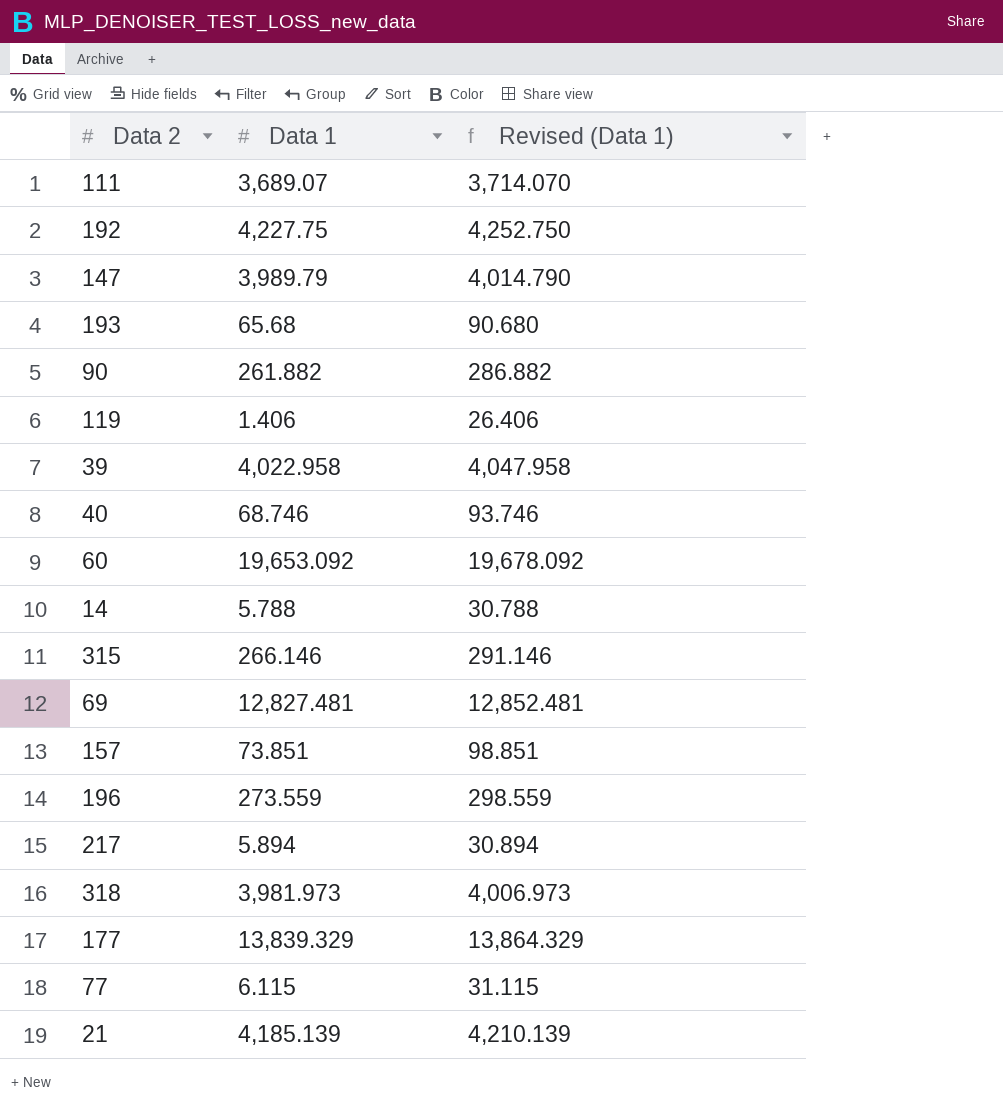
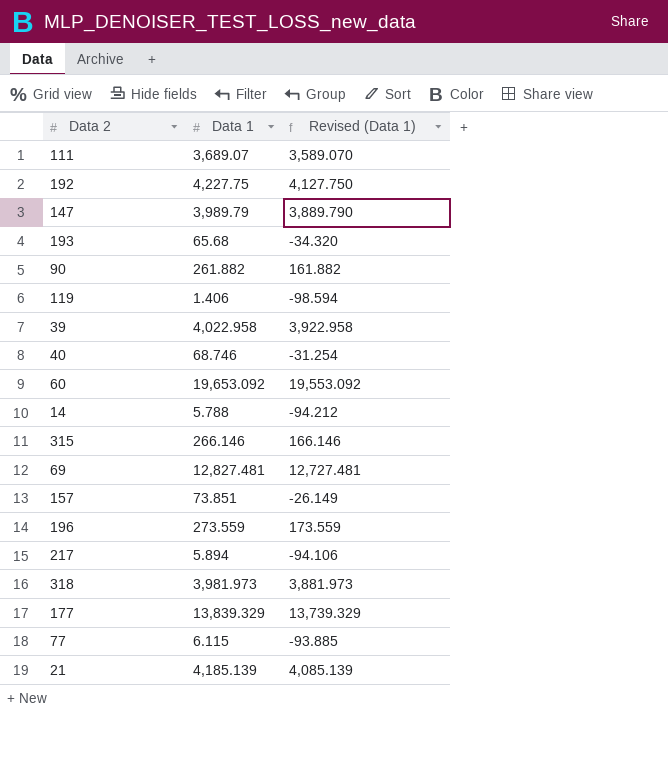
column Revised (Data 1) | formula: [Data 1] + 25 -> [Data 1] - 100

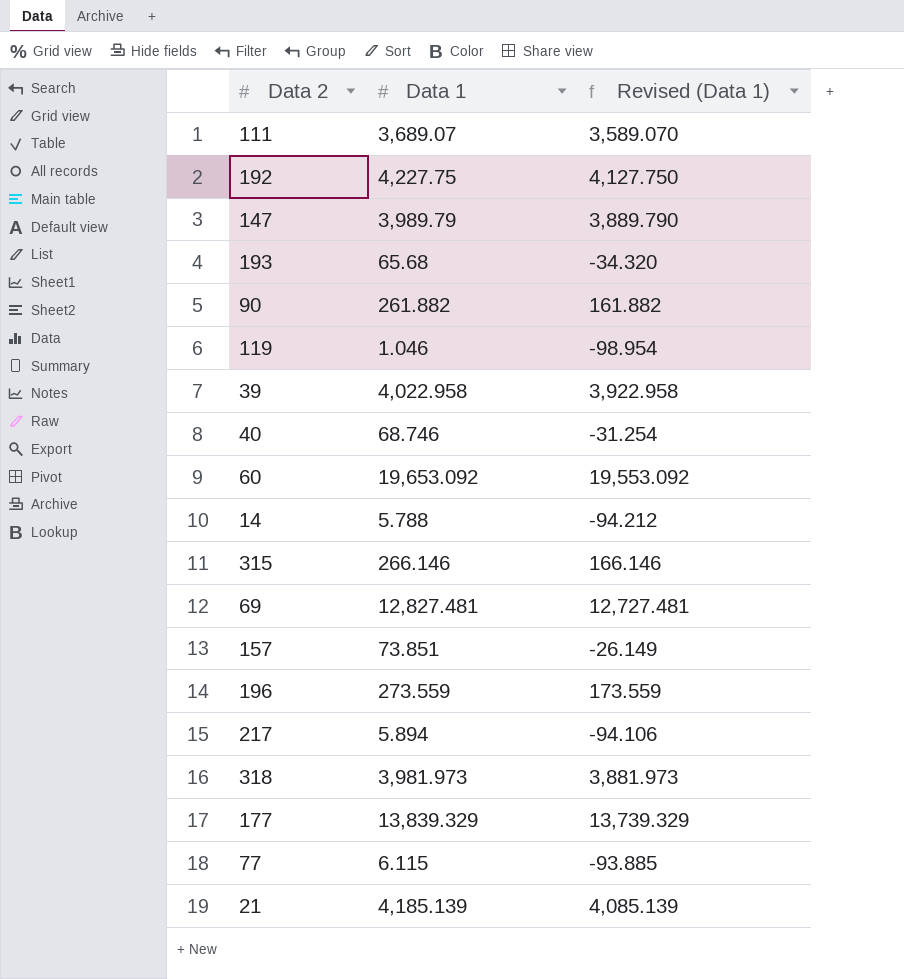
119 | Data 1: 1.406 -> 1.046
119 | Revised (Data 1): -98.594 -> -98.954

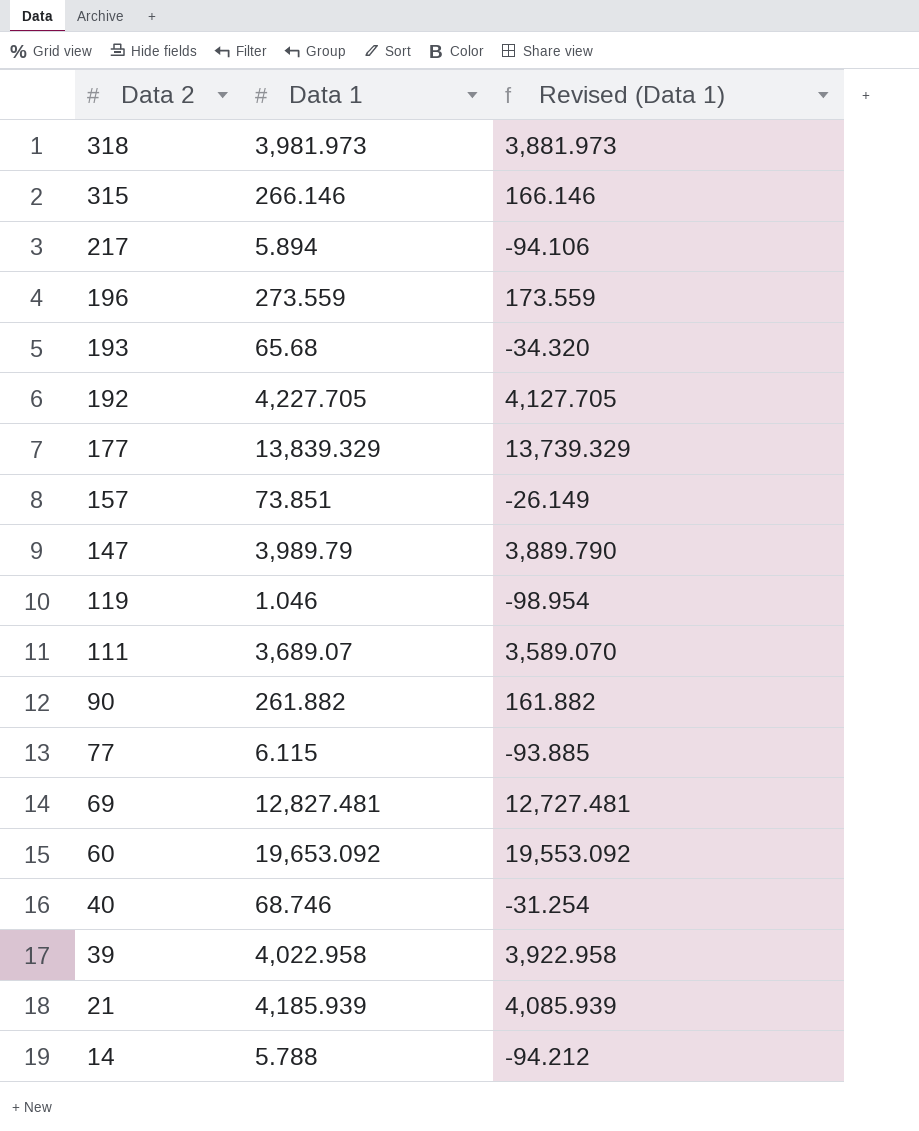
row order: none -> Data 2 descending
192 | Data 1: 4,227.75 -> 4,227.705
192 | Revised (Data 1): 4,127.750 -> 4,127.705
21 | Data 1: 4,185.139 -> 4,185.939
21 | Revised (Data 1): 4,085.139 -> 4,085.939

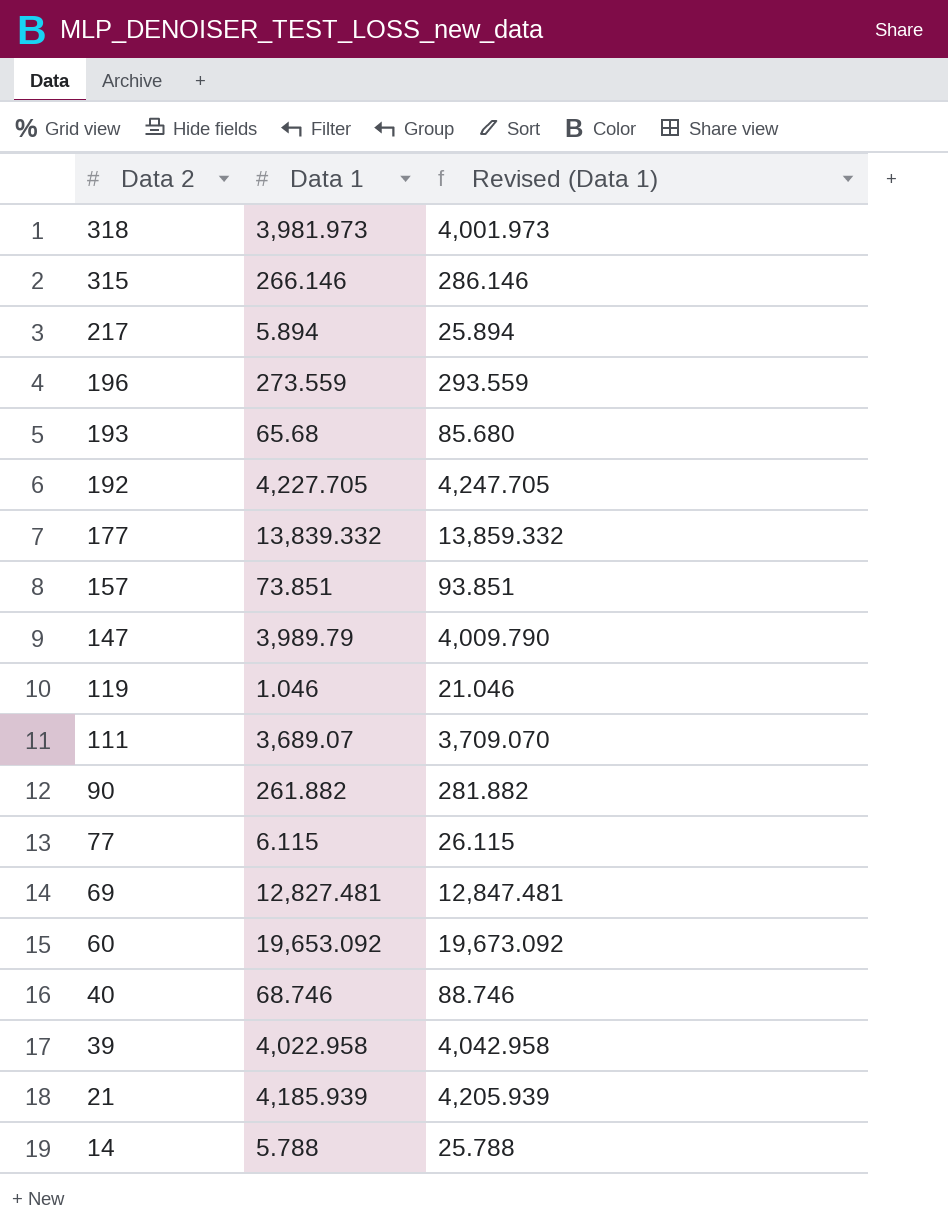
column Revised (Data 1) | formula: [Data 1] - 100 -> [Data 1] + 20
177 | Data 1: 13,839.329 -> 13,839.332

